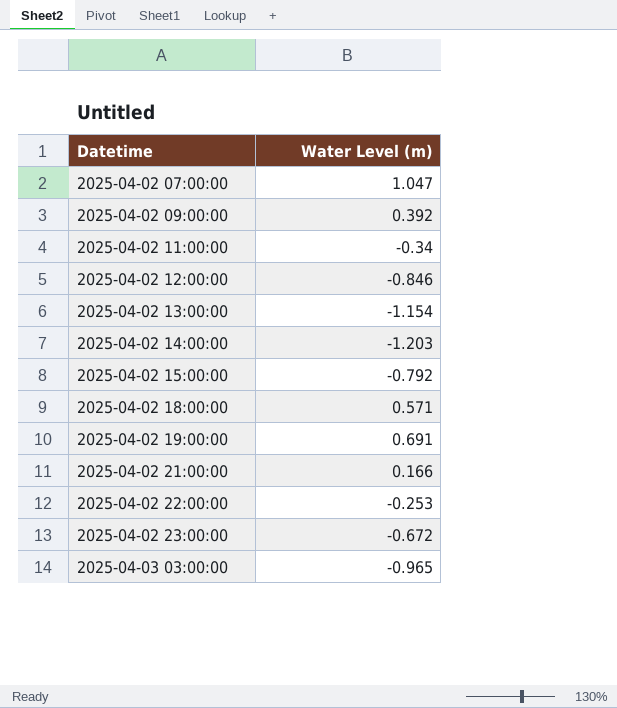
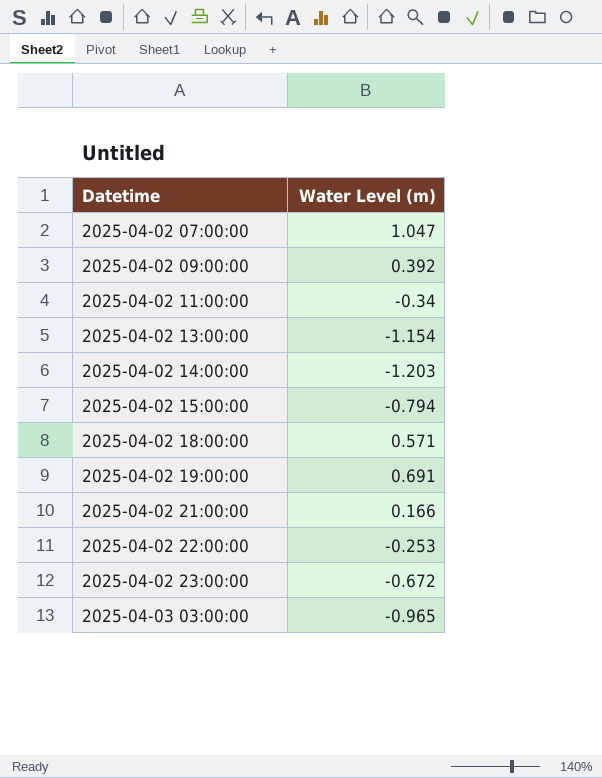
row 2025-04-02 12:00:00: -0.846 -> none
2025-04-02 15:00:00 | Water Level (m): -0.792 -> -0.794

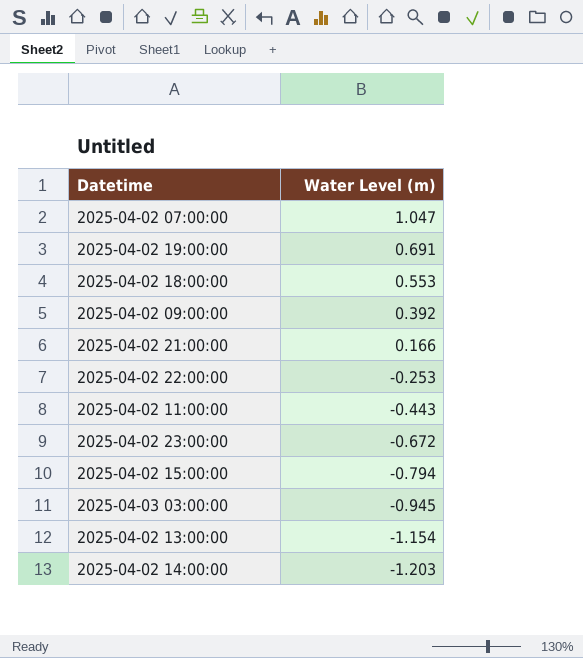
row order: Datetime ascending -> Water Level (m) descending
2025-04-02 18:00:00 | Water Level (m): 0.571 -> 0.553
2025-04-02 11:00:00 | Water Level (m): -0.34 -> -0.443
2025-04-03 03:00:00 | Water Level (m): -0.965 -> -0.945

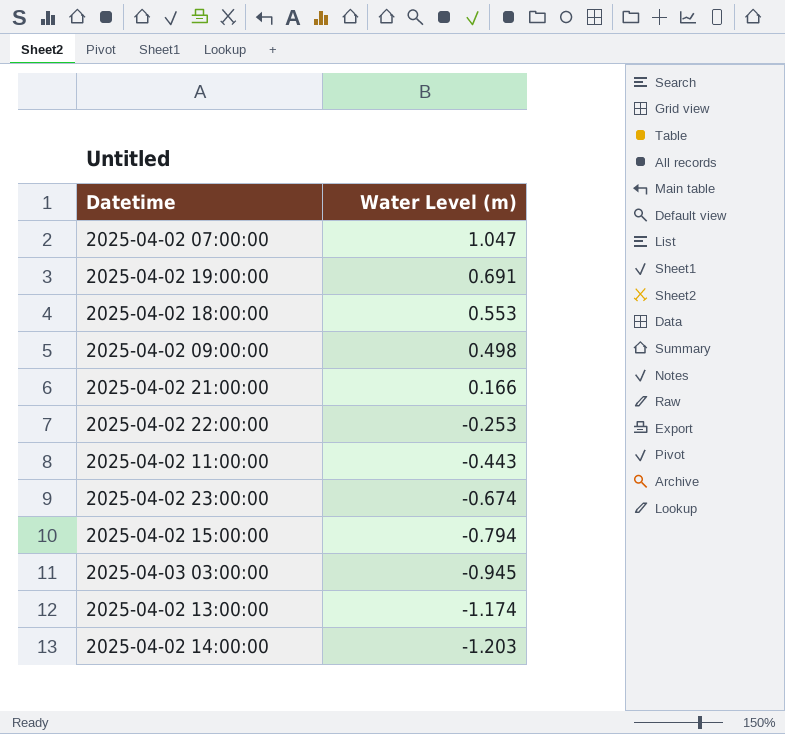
2025-04-02 09:00:00 | Water Level (m): 0.392 -> 0.498
2025-04-02 23:00:00 | Water Level (m): -0.672 -> -0.674
2025-04-02 13:00:00 | Water Level (m): -1.154 -> -1.174

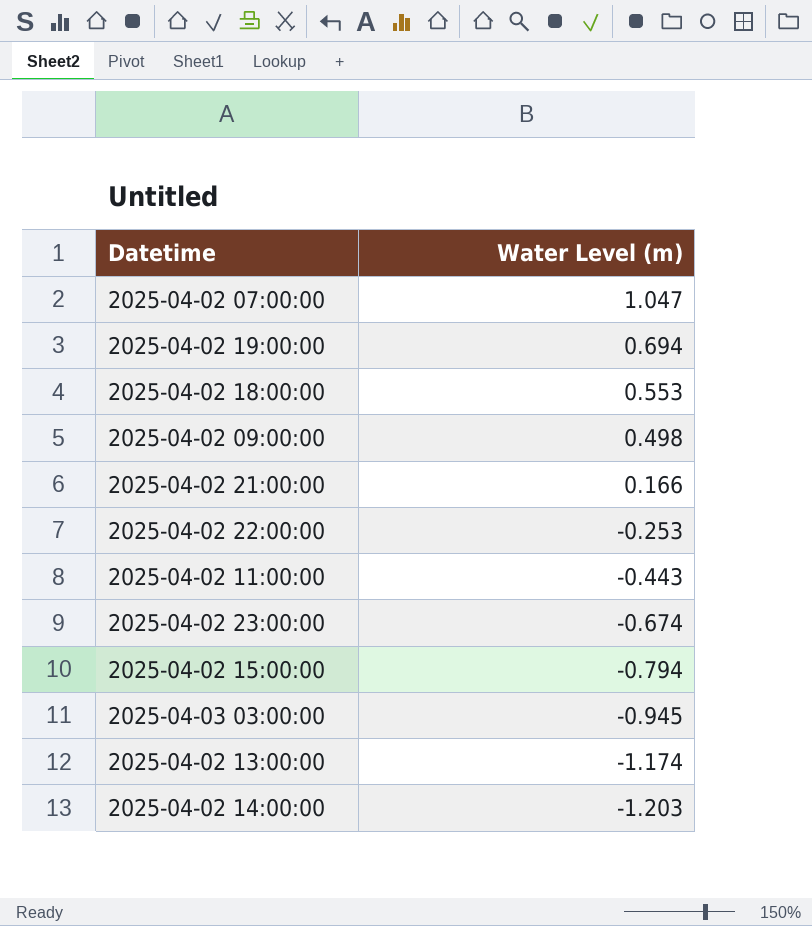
2025-04-02 19:00:00 | Water Level (m): 0.691 -> 0.694

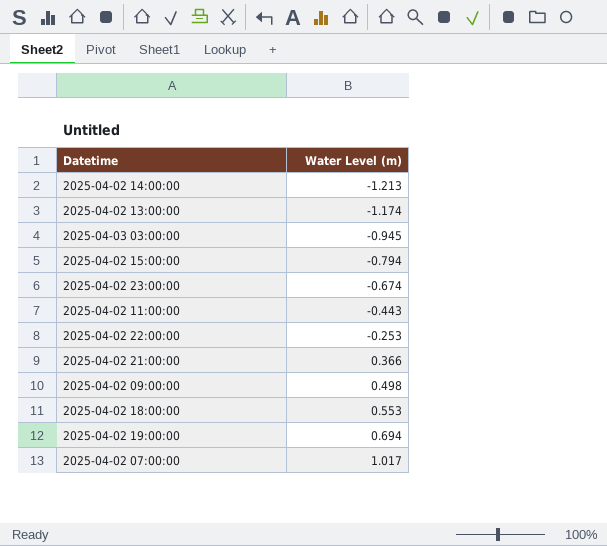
row order: Water Level (m) descending -> Water Level (m) ascending
2025-04-02 14:00:00 | Water Level (m): -1.203 -> -1.213
2025-04-02 21:00:00 | Water Level (m): 0.166 -> 0.366
2025-04-02 07:00:00 | Water Level (m): 1.047 -> 1.017

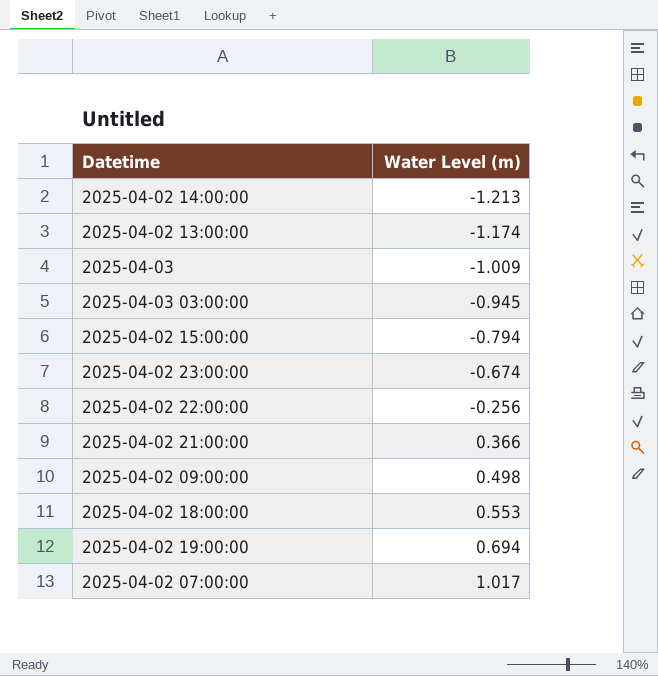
row 2025-04-02 11:00:00: -0.443 -> none
row 2025-04-03: none -> -1.009
2025-04-02 22:00:00 | Water Level (m): -0.253 -> -0.256

